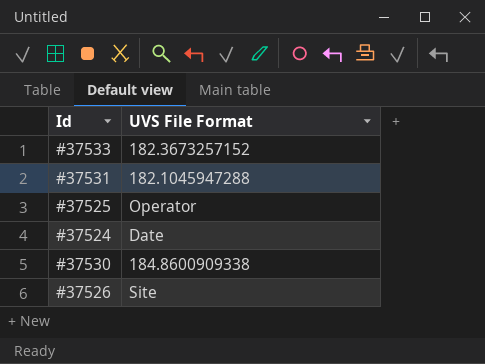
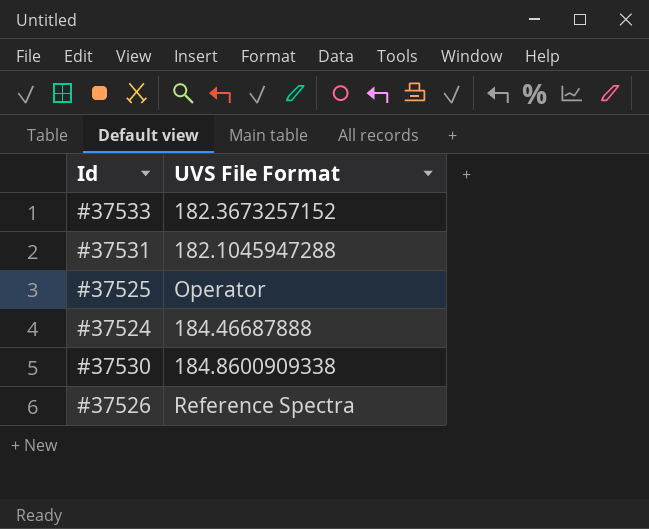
#37524 | UVS File Format: Date -> 184.46687888
#37526 | UVS File Format: Site -> Reference Spectra

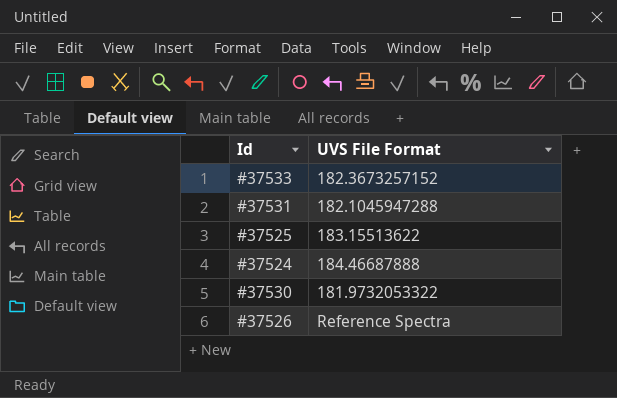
#37525 | UVS File Format: Operator -> 183.15513622
#37530 | UVS File Format: 184.8600909338 -> 181.9732053322

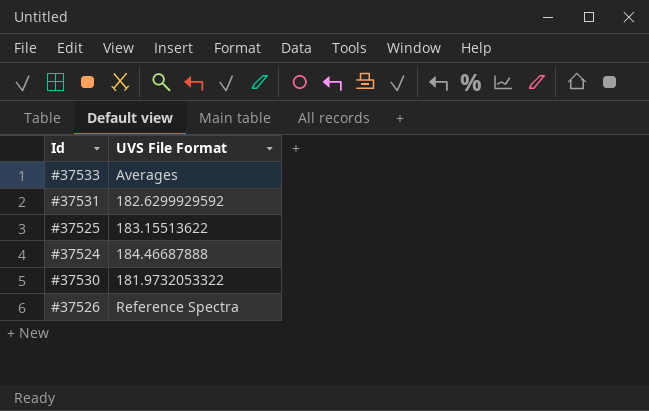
#37533 | UVS File Format: 182.3673257152 -> Averages
#37531 | UVS File Format: 182.1045947288 -> 182.6299929592

